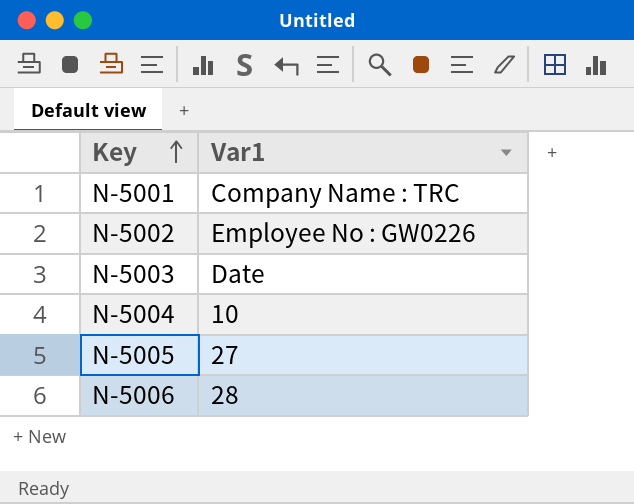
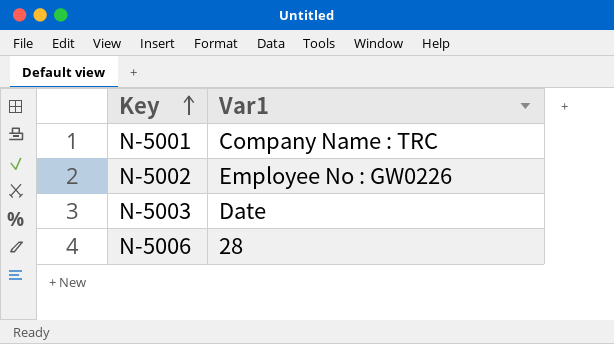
row N-5004: 10 -> none
row N-5005: 27 -> none

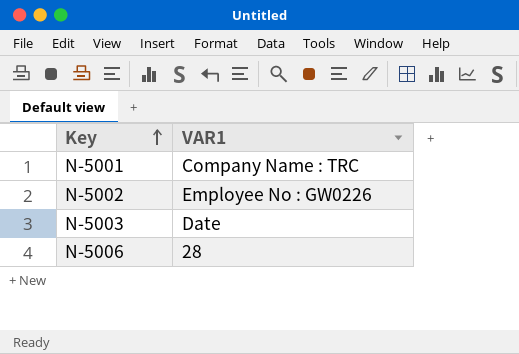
column name: Var1 -> VAR1

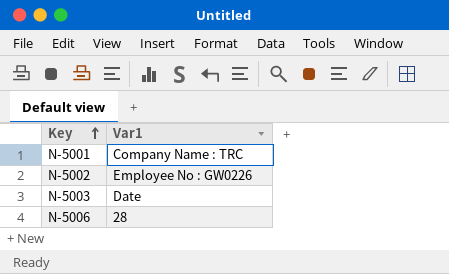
column name: VAR1 -> Var1

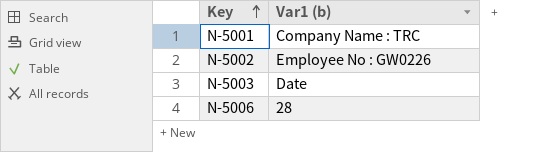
column name: Var1 -> Var1 (b)

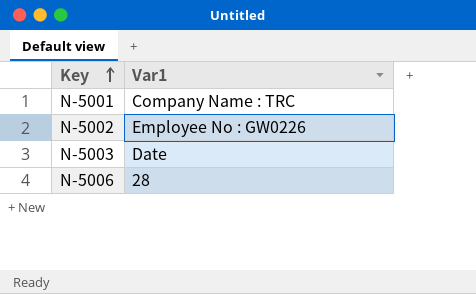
column name: Var1 (b) -> Var1

